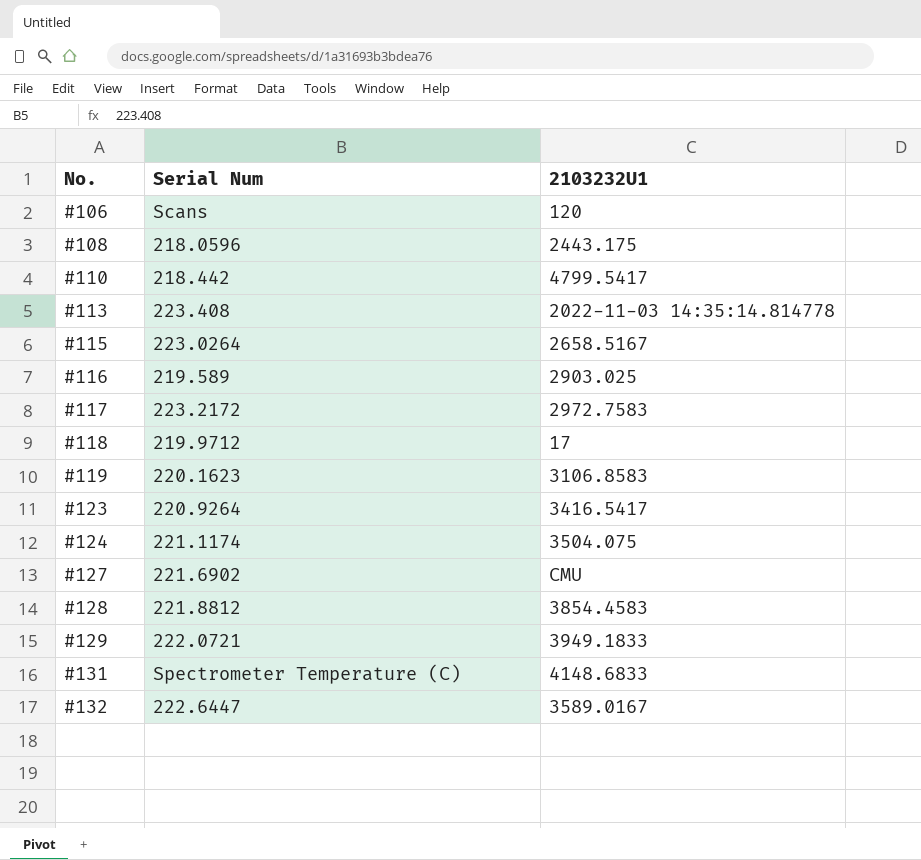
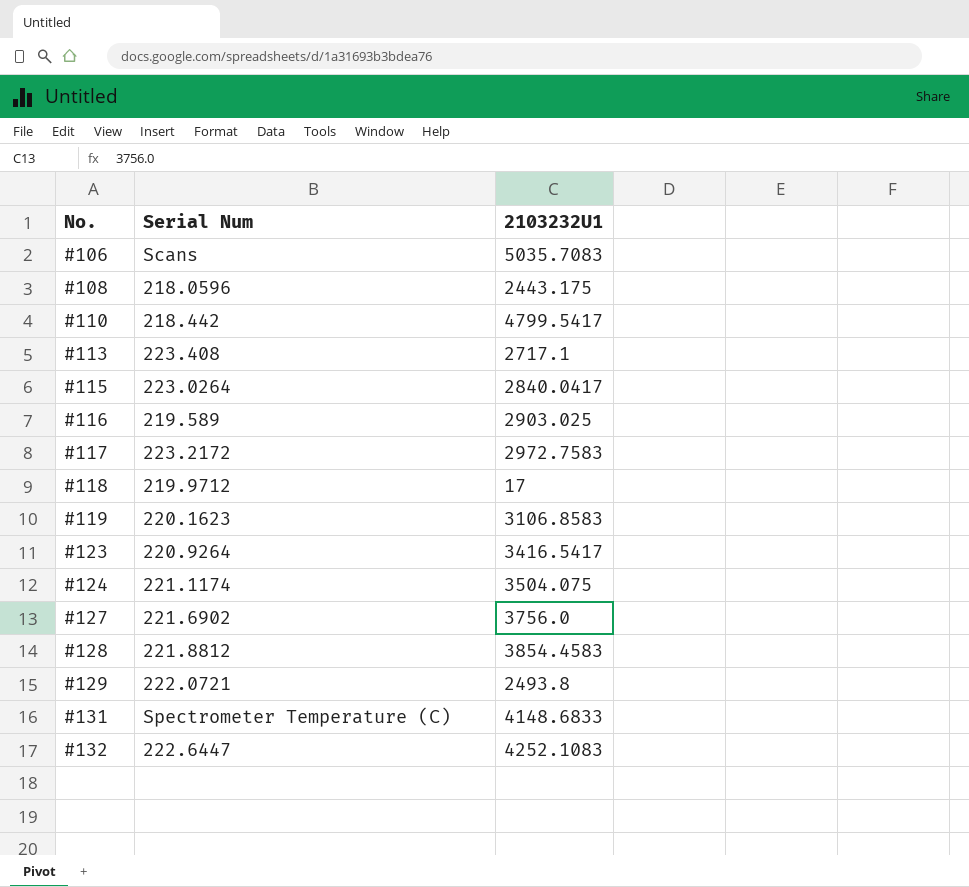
#106 | 2103232U1: 120 -> 5035.7083
#113 | 2103232U1: 2022-11-03 14:35:14.814778 -> 2717.1
#115 | 2103232U1: 2658.5167 -> 2840.0417
#127 | 2103232U1: CMU -> 3756.0
#129 | 2103232U1: 3949.1833 -> 2493.8
#132 | 2103232U1: 3589.0167 -> 4252.1083

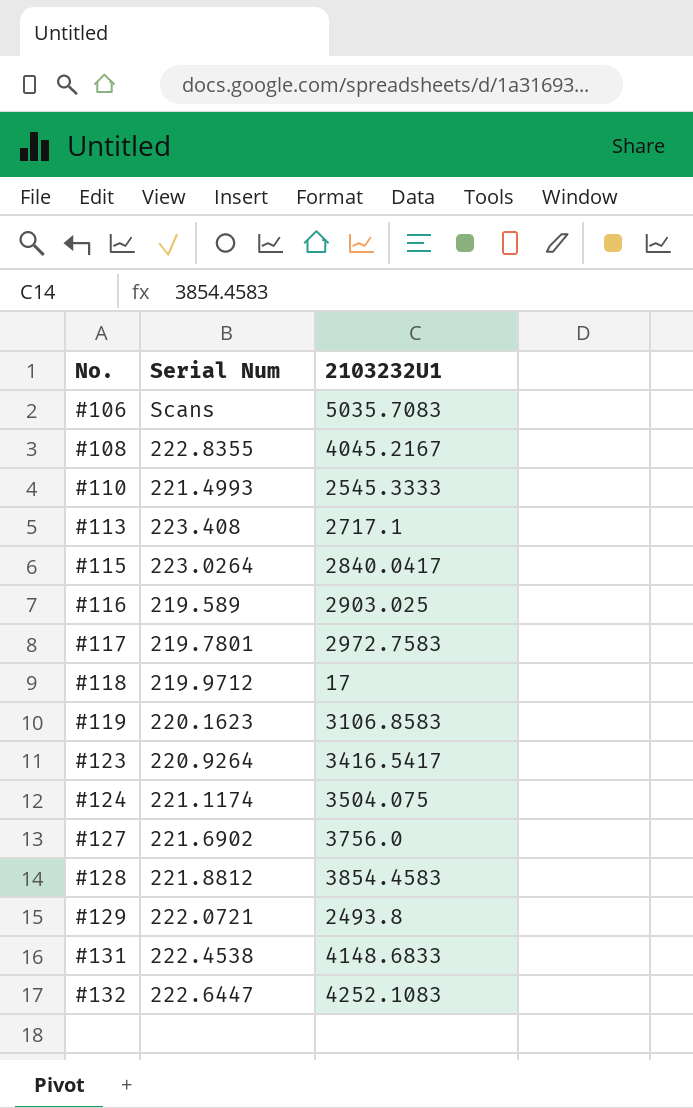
#108 | Serial Num: 218.0596 -> 222.8355
#108 | 2103232U1: 2443.175 -> 4045.2167
#110 | Serial Num: 218.442 -> 221.4993
#110 | 2103232U1: 4799.5417 -> 2545.3333
#117 | Serial Num: 223.2172 -> 219.7801
#131 | Serial Num: Spectrometer Temperature (C) -> 222.4538

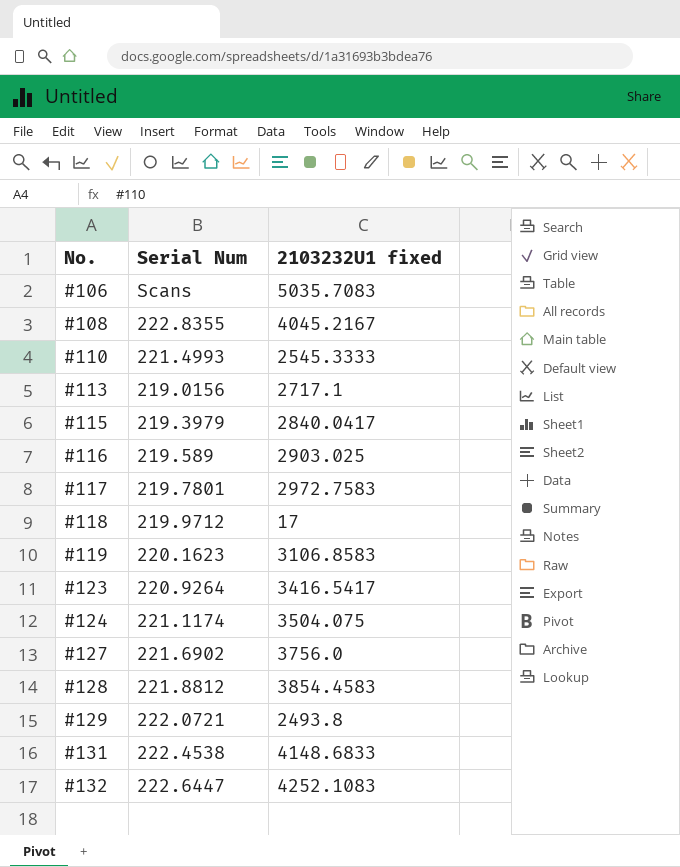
column name: 2103232U1 -> 2103232U1 fixed
#113 | Serial Num: 223.408 -> 219.0156
#115 | Serial Num: 223.0264 -> 219.3979

